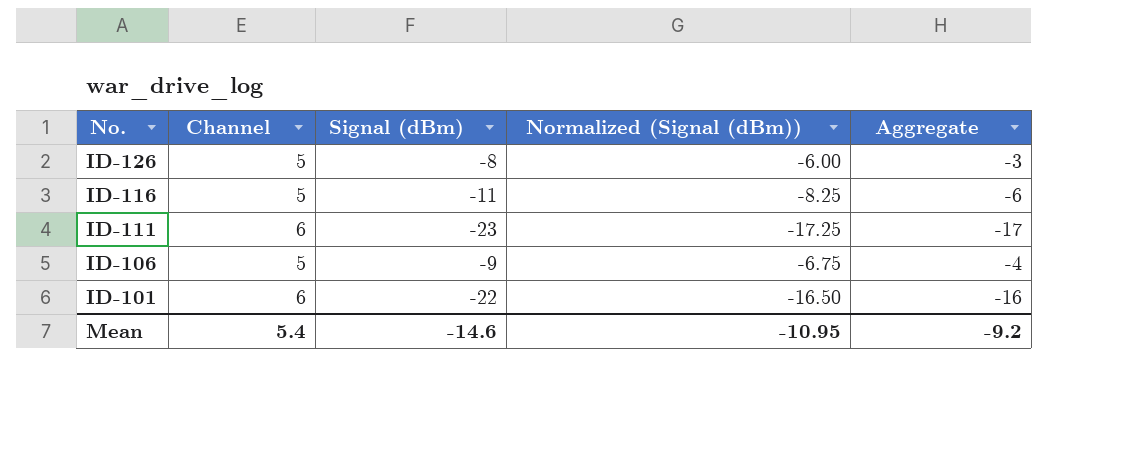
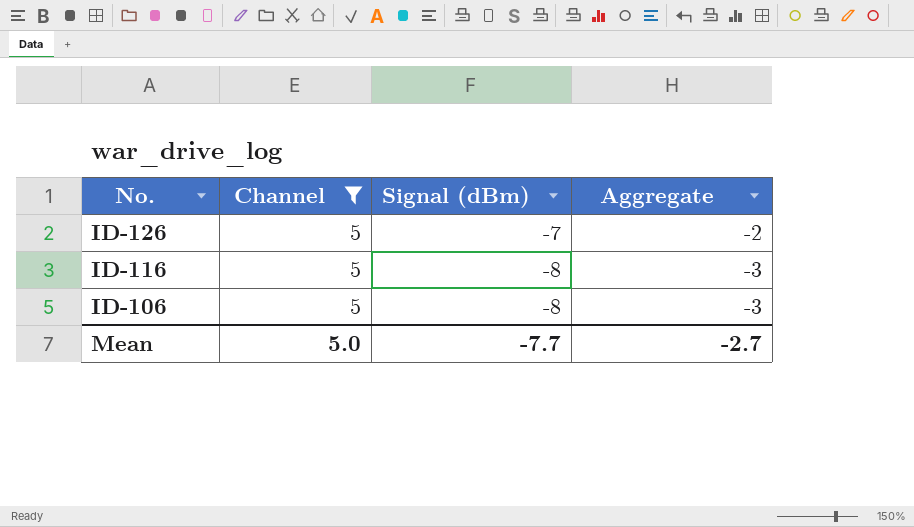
filter: none -> Channel = 5
column Normalized (Signal (dBm)) | formula: [Signal (dBm)] * 0.75 -> none
ID-126 | Signal (dBm): -8 -> -7
ID-126 | Aggregate: -3 -> -2
ID-116 | Signal (dBm): -11 -> -8
ID-116 | Aggregate: -6 -> -3
ID-106 | Signal (dBm): -9 -> -8
ID-106 | Aggregate: -4 -> -3
Mean | Channel: 5.4 -> 5.0
Mean | Signal (dBm): -14.6 -> -7.7
Mean | Aggregate: -9.2 -> -2.7

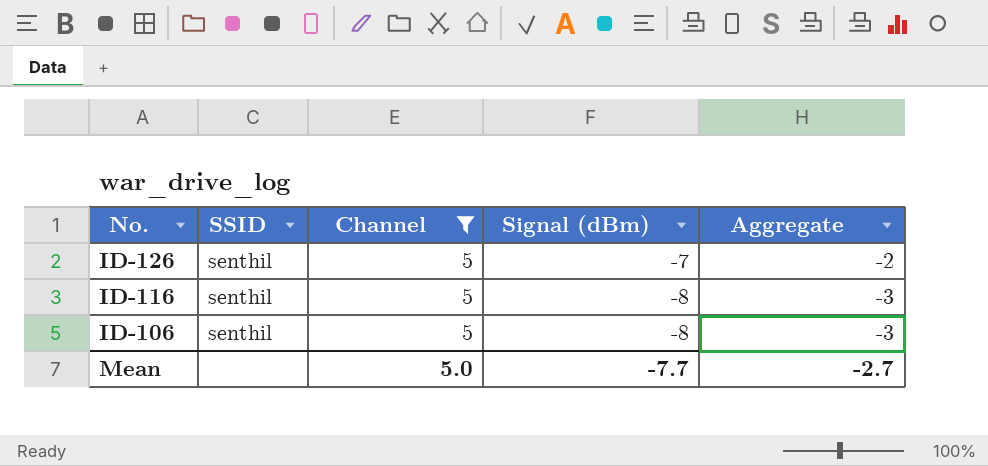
column SSID | position: none -> 2

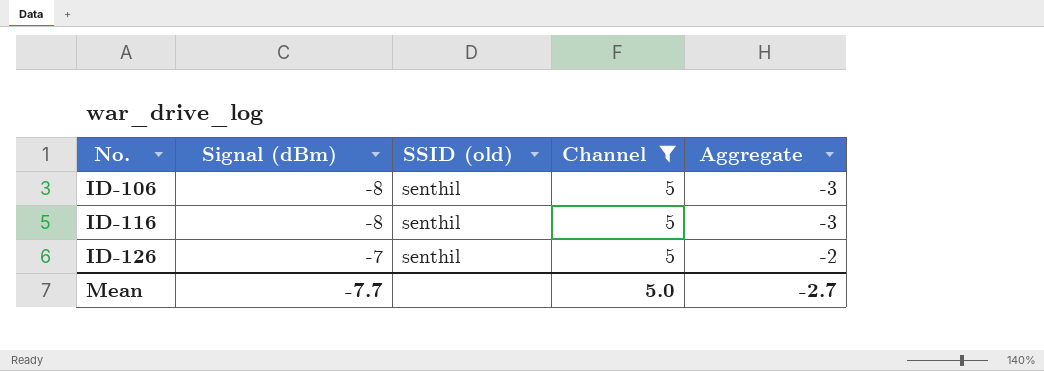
row order: No. descending -> No. ascending
column Signal (dBm) | position: 4 -> 2
column name: SSID -> SSID (old)

